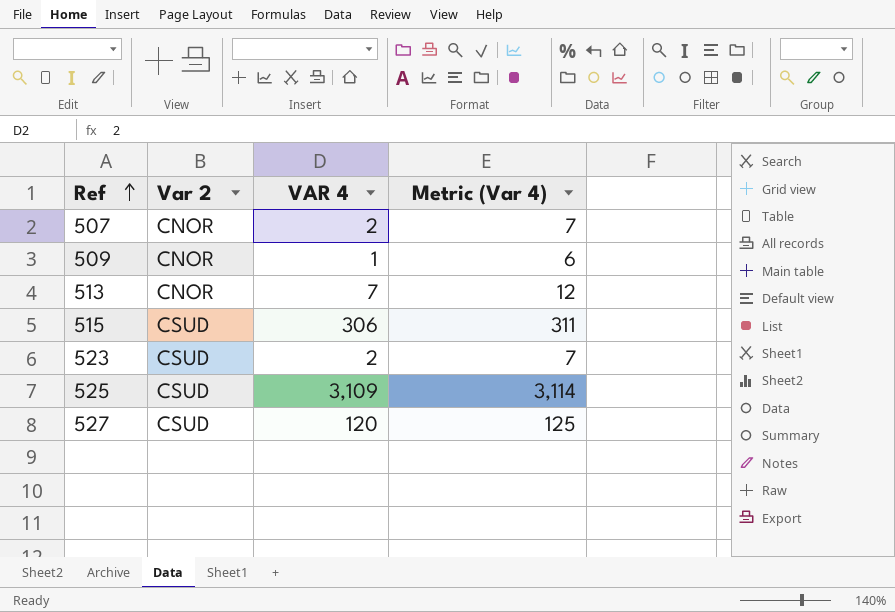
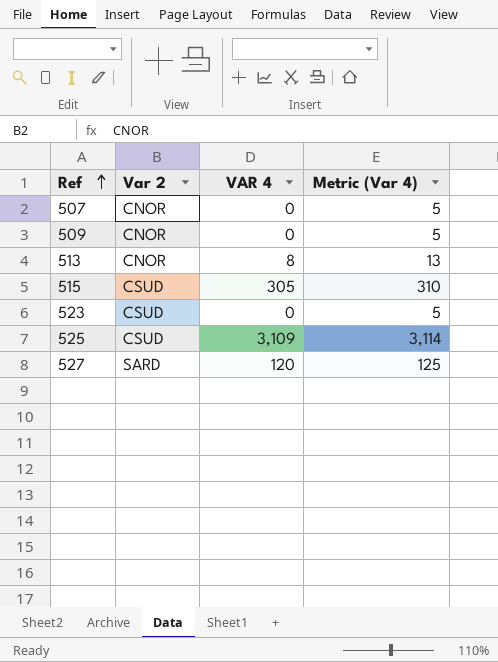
507 | VAR 4: 2 -> 0
507 | Metric (Var 4): 7 -> 5
509 | VAR 4: 1 -> 0
509 | Metric (Var 4): 6 -> 5
513 | VAR 4: 7 -> 8
513 | Metric (Var 4): 12 -> 13
515 | VAR 4: 306 -> 305
515 | Metric (Var 4): 311 -> 310
523 | VAR 4: 2 -> 0
523 | Metric (Var 4): 7 -> 5
527 | Var 2: CSUD -> SARD

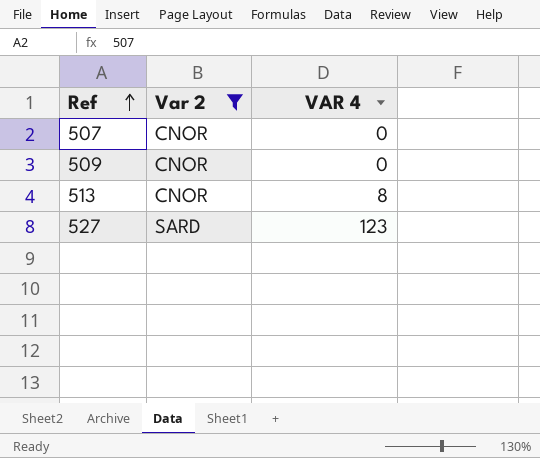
filter: none -> Var 2 != CSUD
column Metric (Var 4) | formula: [VAR 4] + 5 -> none
527 | VAR 4: 120 -> 123

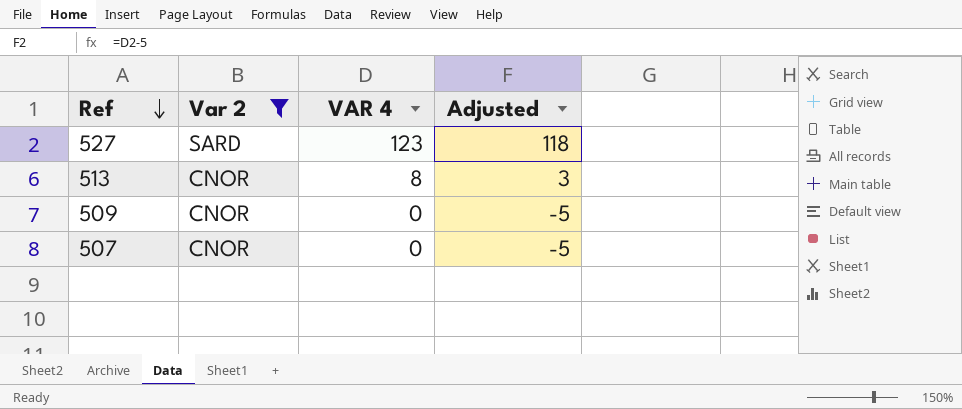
row order: Ref ascending -> Ref descending
column Adjusted | formula: none -> [VAR 4] - 5

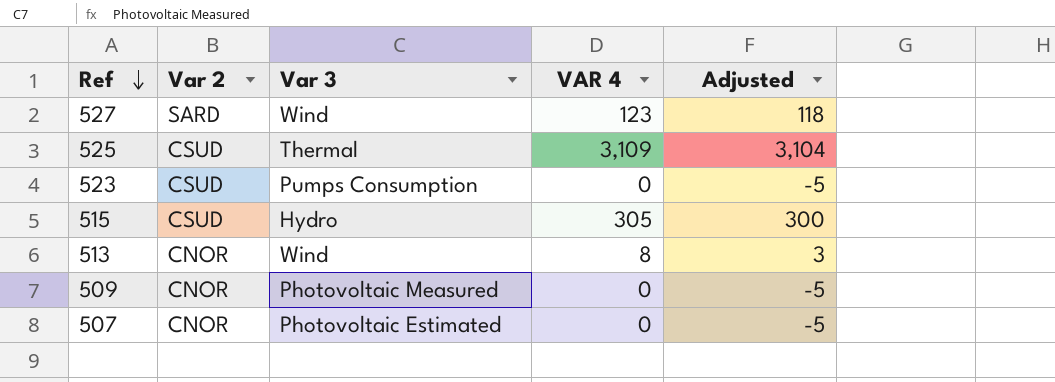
filter: Var 2 != CSUD -> none
column Var 3 | position: none -> 3

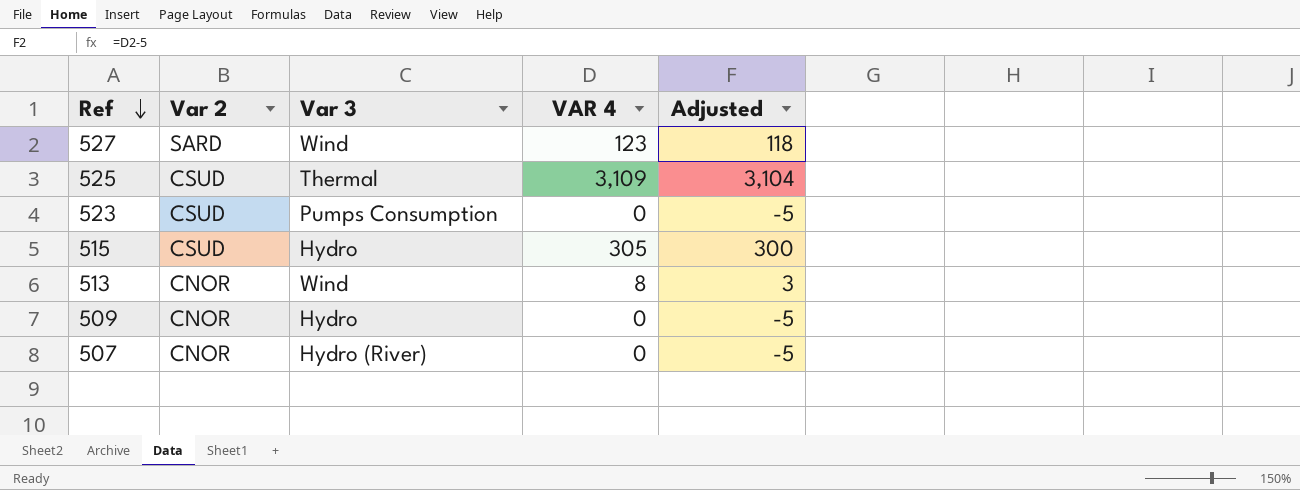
509 | Var 3: Photovoltaic Measured -> Hydro
507 | Var 3: Photovoltaic Estimated -> Hydro (River)

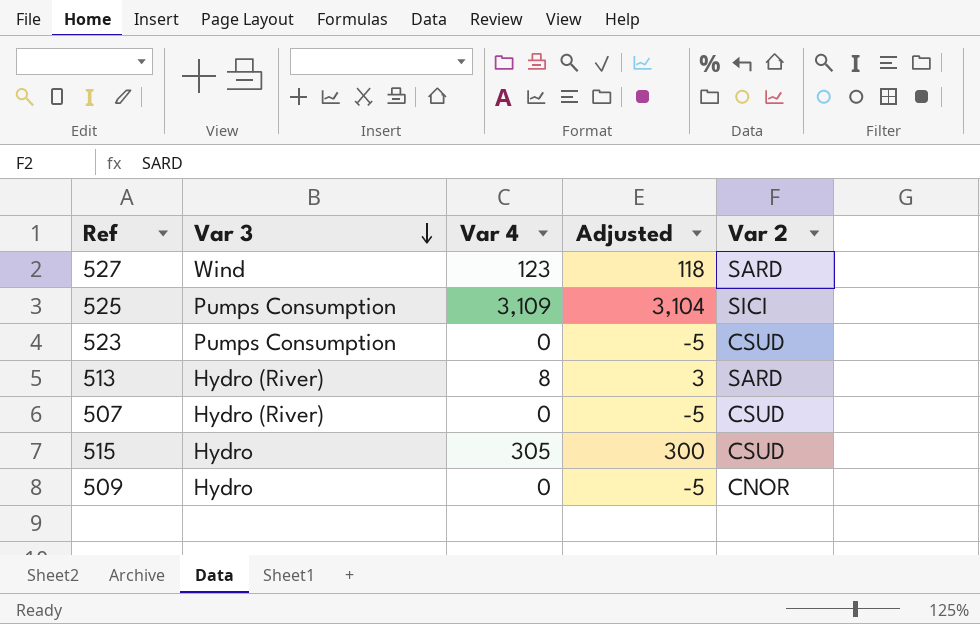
row order: Ref descending -> Var 3 descending
column name: VAR 4 -> Var 4
column Var 2 | position: 2 -> 5
525 | Var 3: Thermal -> Pumps Consumption
525 | Var 2: CSUD -> SICI
513 | Var 3: Wind -> Hydro (River)
513 | Var 2: CNOR -> SARD
507 | Var 2: CNOR -> CSUD

